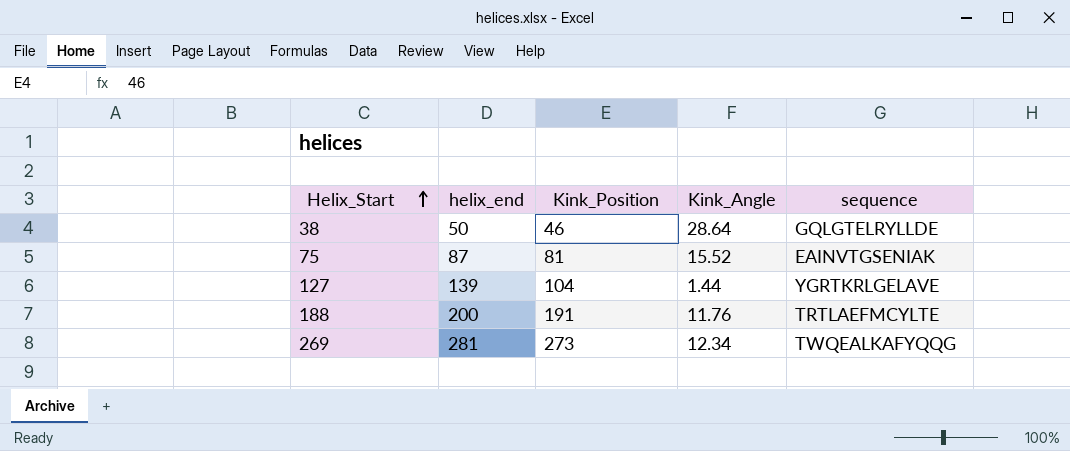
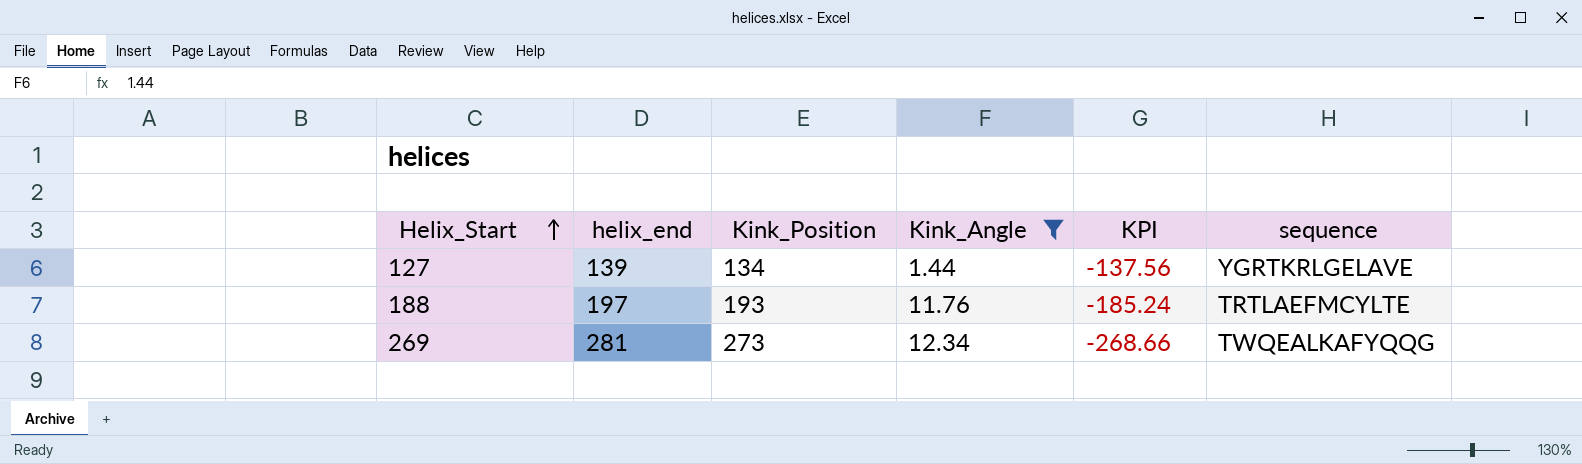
filter: none -> Kink_Angle <= 12.34
column KPI | formula: none -> [Kink_Angle] - [helix_end]
127 | Kink_Position: 104 -> 134
188 | helix_end: 200 -> 197
188 | Kink_Position: 191 -> 193

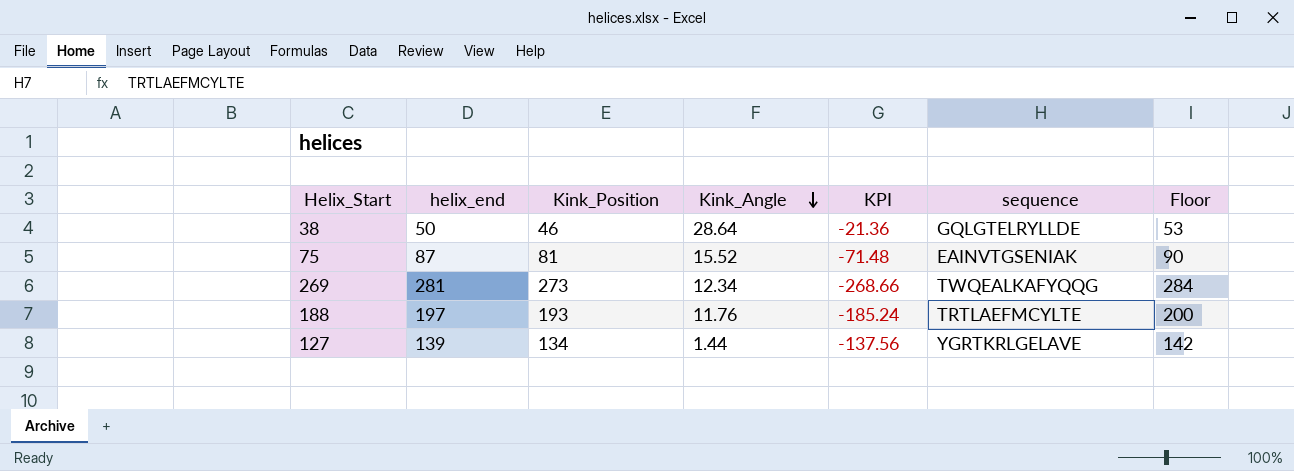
filter: Kink_Angle <= 12.34 -> none
row order: Helix_Start ascending -> Kink_Angle descending
column Floor | formula: none -> [helix_end] + 3

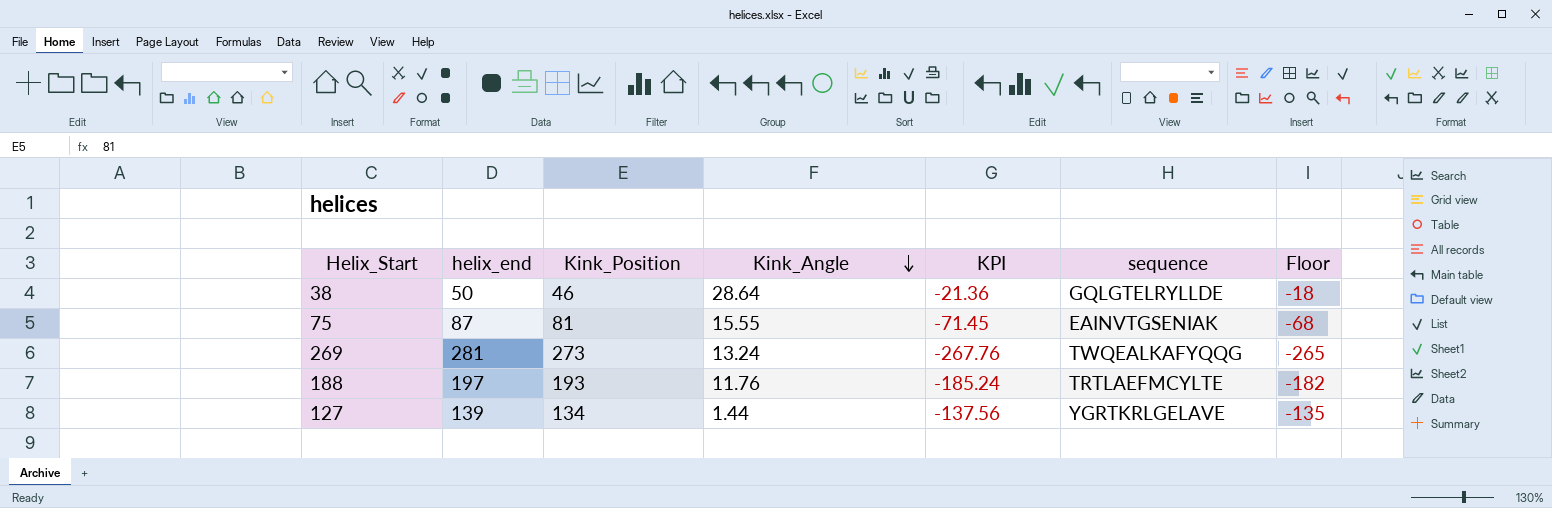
column Floor | formula: [helix_end] + 3 -> [KPI] + 3
75 | Kink_Angle: 15.52 -> 15.55
75 | KPI: -71.48 -> -71.45
269 | Kink_Angle: 12.34 -> 13.24
269 | KPI: -268.66 -> -267.76

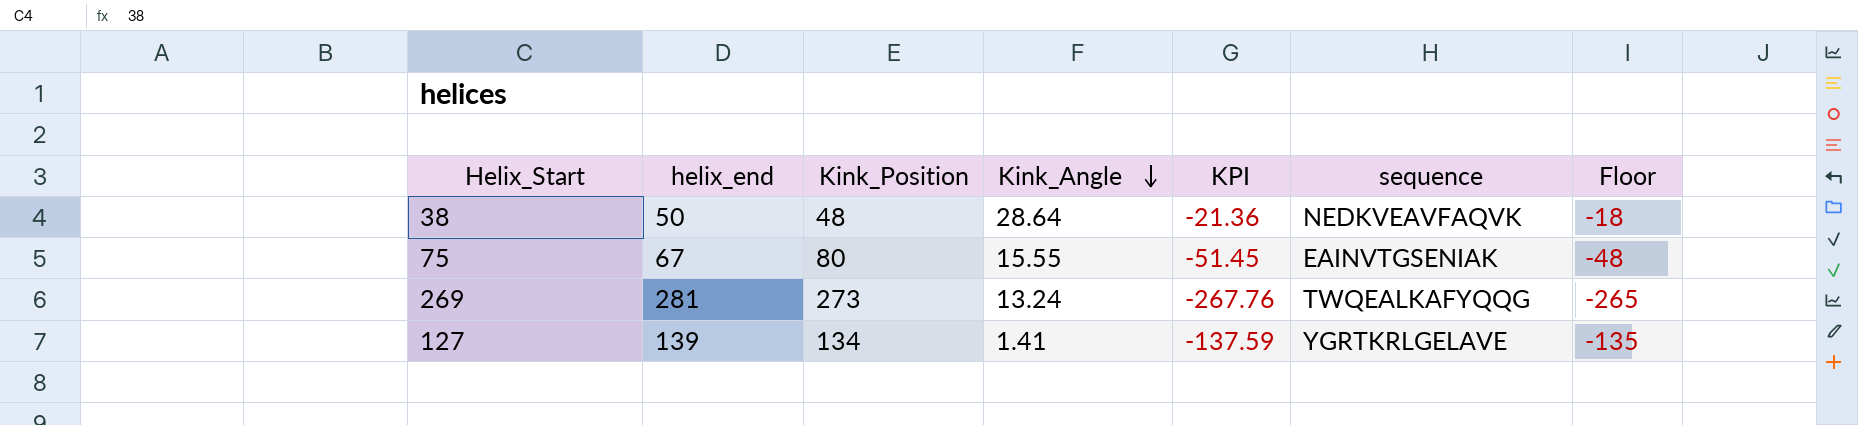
row 188: 197 | 193 | 11.76 | -185.24 | TRTLAEFMCYLTE | -182 -> none
38 | Kink_Position: 46 -> 48
38 | sequence: GQLGTELRYLLDE -> NEDKVEAVFAQVK
75 | helix_end: 87 -> 67
75 | Kink_Position: 81 -> 80
75 | KPI: -71.45 -> -51.45
75 | Floor: -68 -> -48
127 | Kink_Angle: 1.44 -> 1.41
127 | KPI: -137.56 -> -137.59

